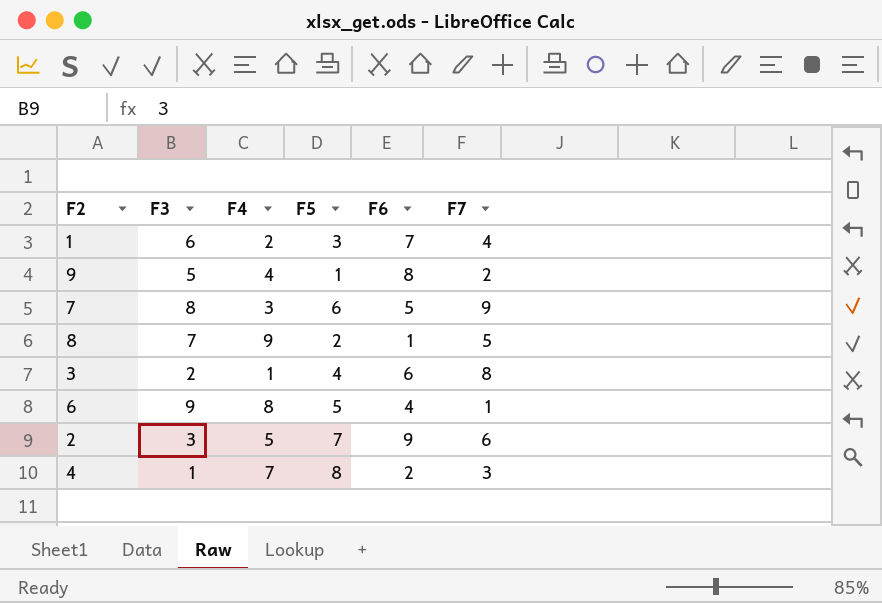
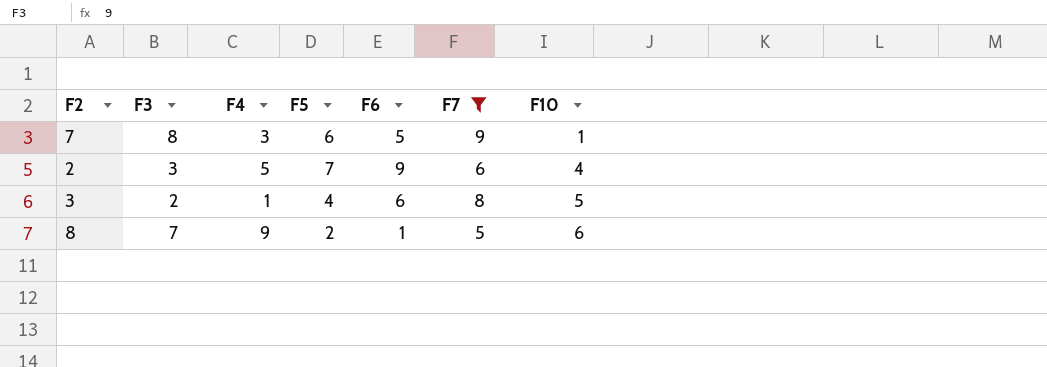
filter: none -> F7 >= 5
row order: none -> F10 ascending
column F10 | position: none -> 7

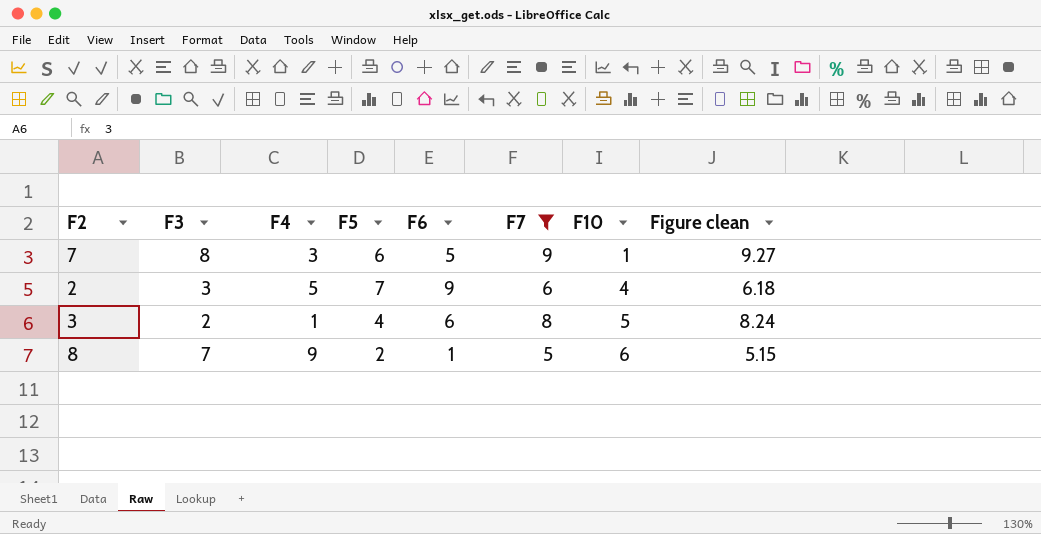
column Figure clean | formula: none -> [F7] * 1.03

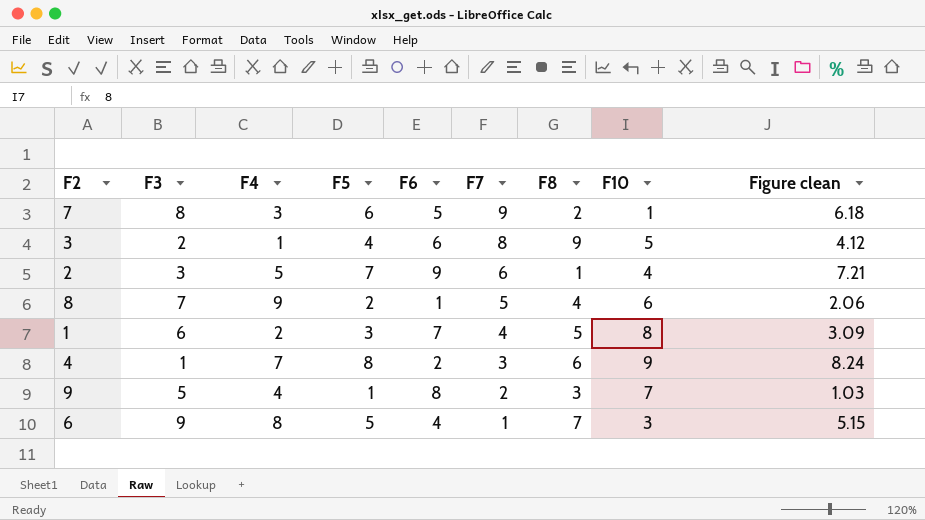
filter: F7 >= 5 -> none
row order: F10 ascending -> F7 descending
column F8 | position: none -> 7
column Figure clean | formula: [F7] * 1.03 -> [F5] * 1.03

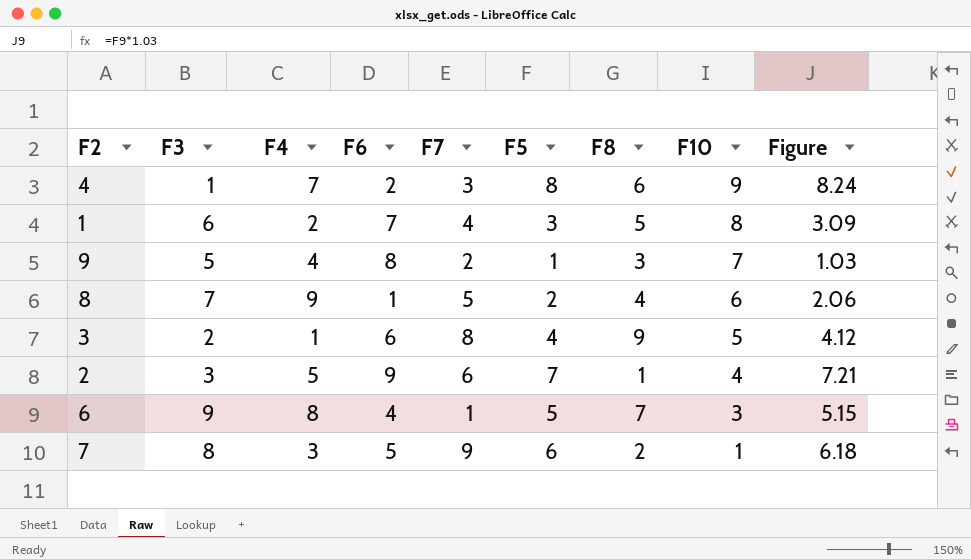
row order: F7 descending -> F10 descending
column F5 | position: 4 -> 6
column name: Figure clean -> Figure

